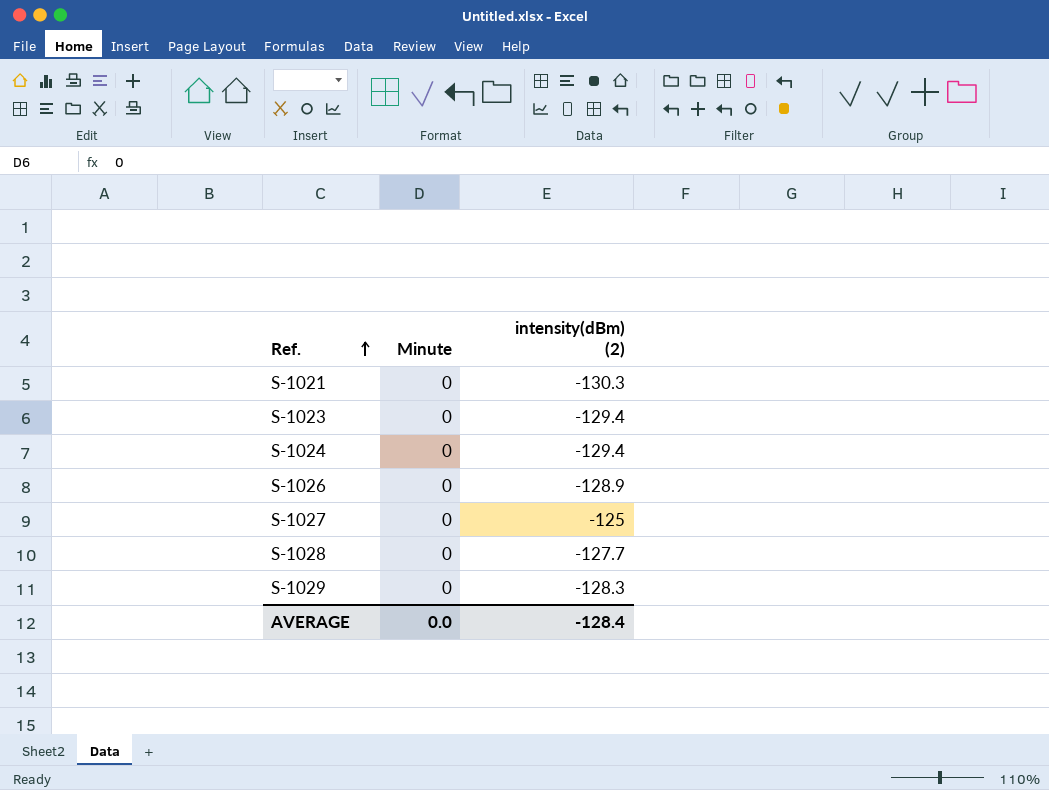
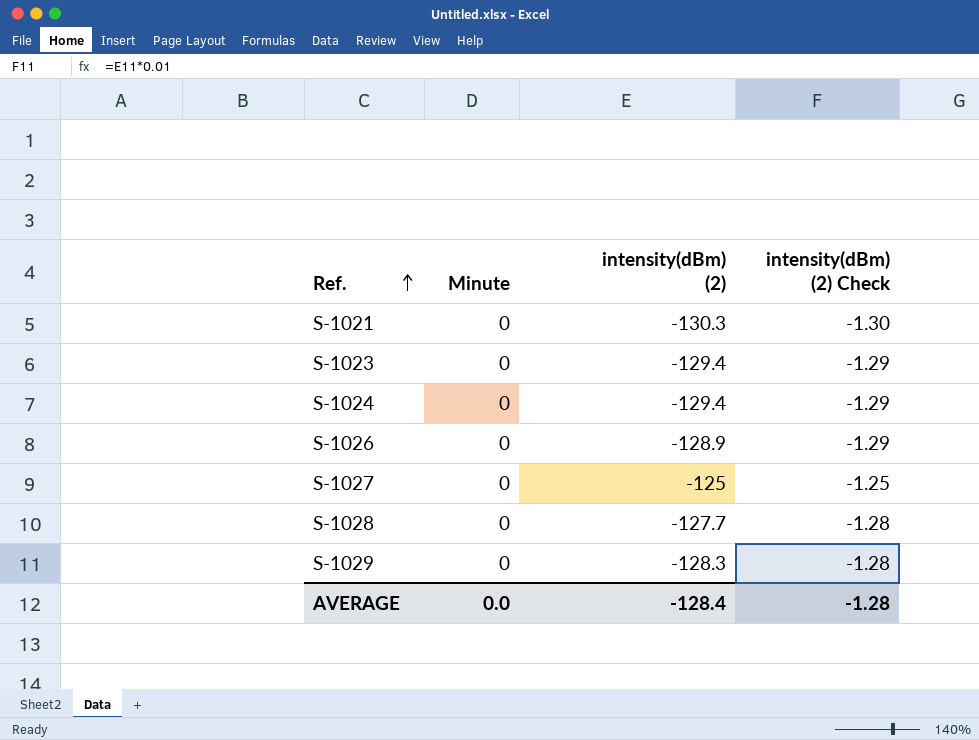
column intensity(dBm) (2) Check | formula: none -> [intensity(dBm) (2)] * 0.01

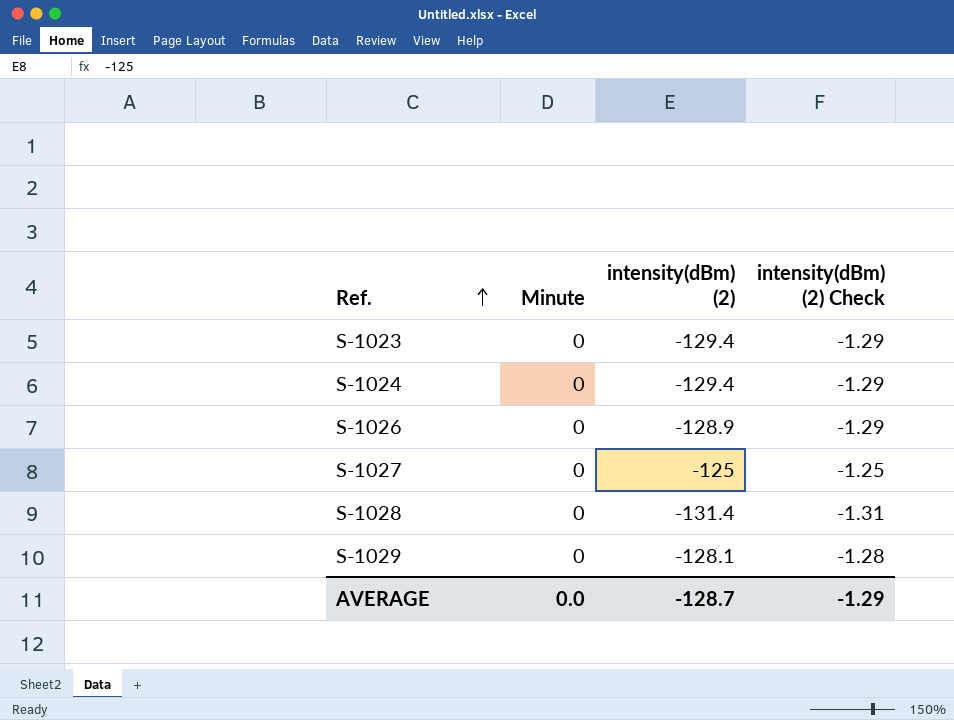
row S-1021: 0 | -130.3 | -1.30 -> none
S-1028 | intensity(dBm) (2): -127.7 -> -131.4
S-1028 | intensity(dBm) (2) Check: -1.28 -> -1.31
S-1029 | intensity(dBm) (2): -128.3 -> -128.1
AVERAGE | intensity(dBm) (2): -128.4 -> -128.7
AVERAGE | intensity(dBm) (2) Check: -1.28 -> -1.29

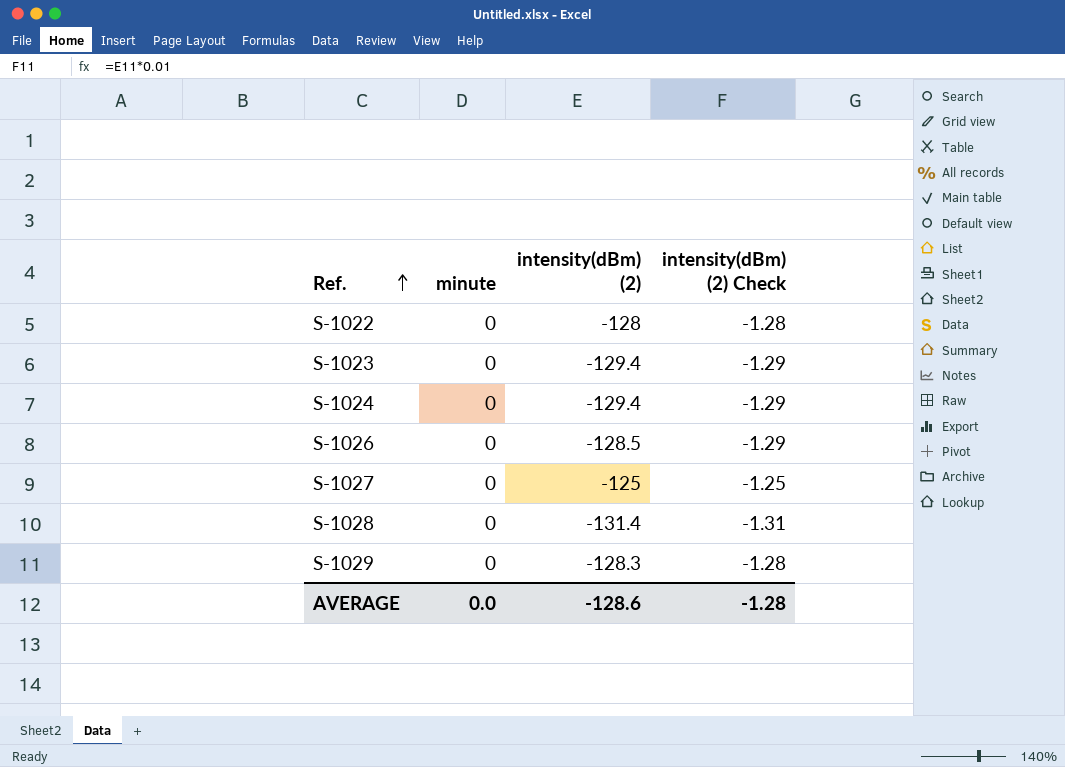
column name: Minute -> minute
row S-1022: none -> 0 | -128 | -1.28
S-1026 | intensity(dBm) (2): -128.9 -> -128.5
S-1029 | intensity(dBm) (2): -128.1 -> -128.3
AVERAGE | intensity(dBm) (2): -128.7 -> -128.6
AVERAGE | intensity(dBm) (2) Check: -1.29 -> -1.28

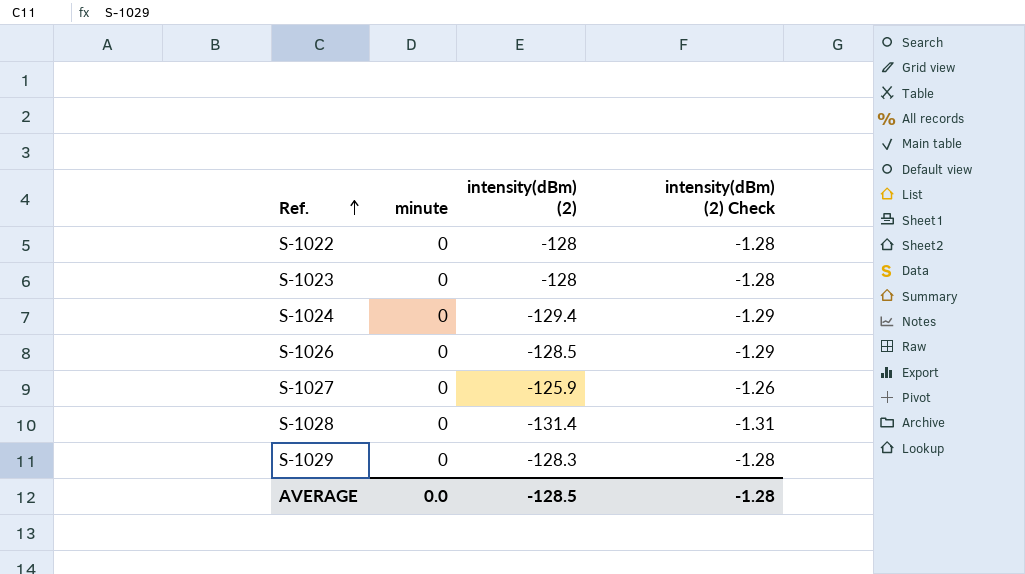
S-1023 | intensity(dBm) (2): -129.4 -> -128
S-1023 | intensity(dBm) (2) Check: -1.29 -> -1.28
S-1027 | intensity(dBm) (2): -125 -> -125.9
S-1027 | intensity(dBm) (2) Check: -1.25 -> -1.26
AVERAGE | intensity(dBm) (2): -128.6 -> -128.5

